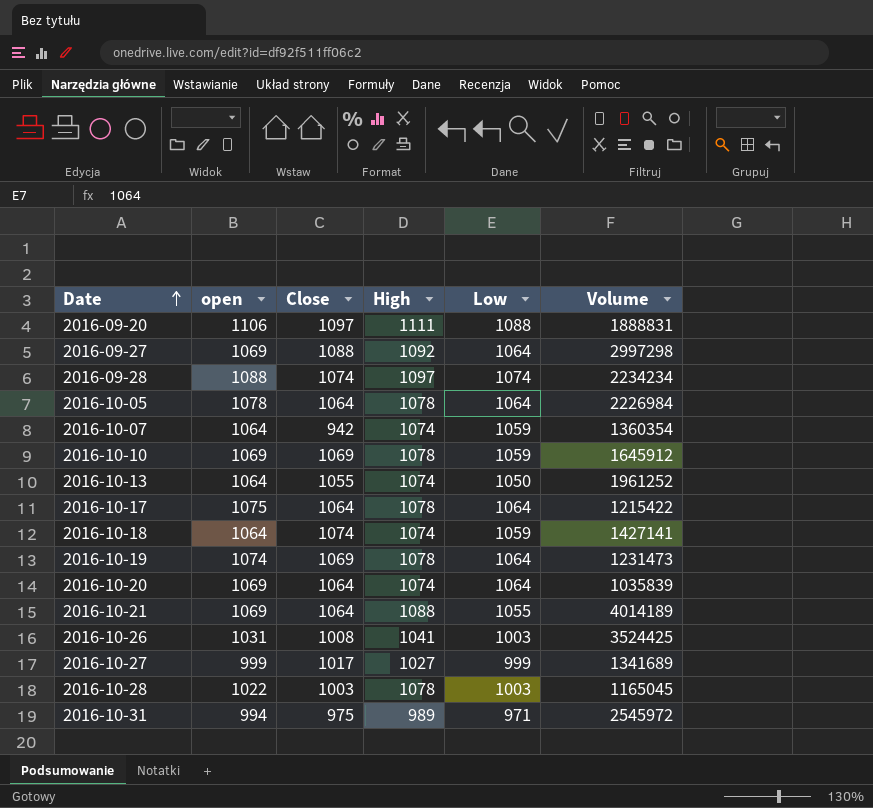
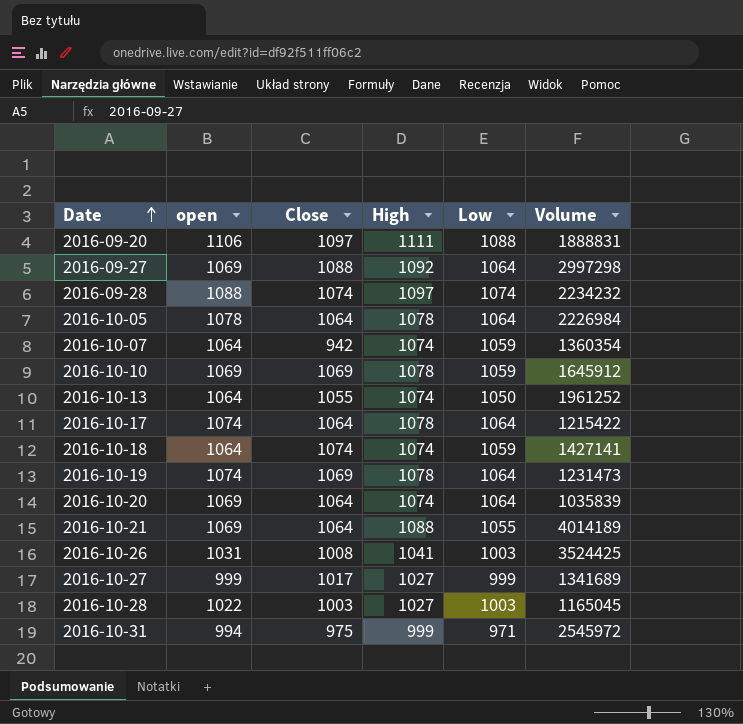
2016-09-28 | Volume: 2234234 -> 2234232
2016-10-17 | open: 1075 -> 1074
2016-10-28 | High: 1078 -> 1027
2016-10-31 | High: 989 -> 999

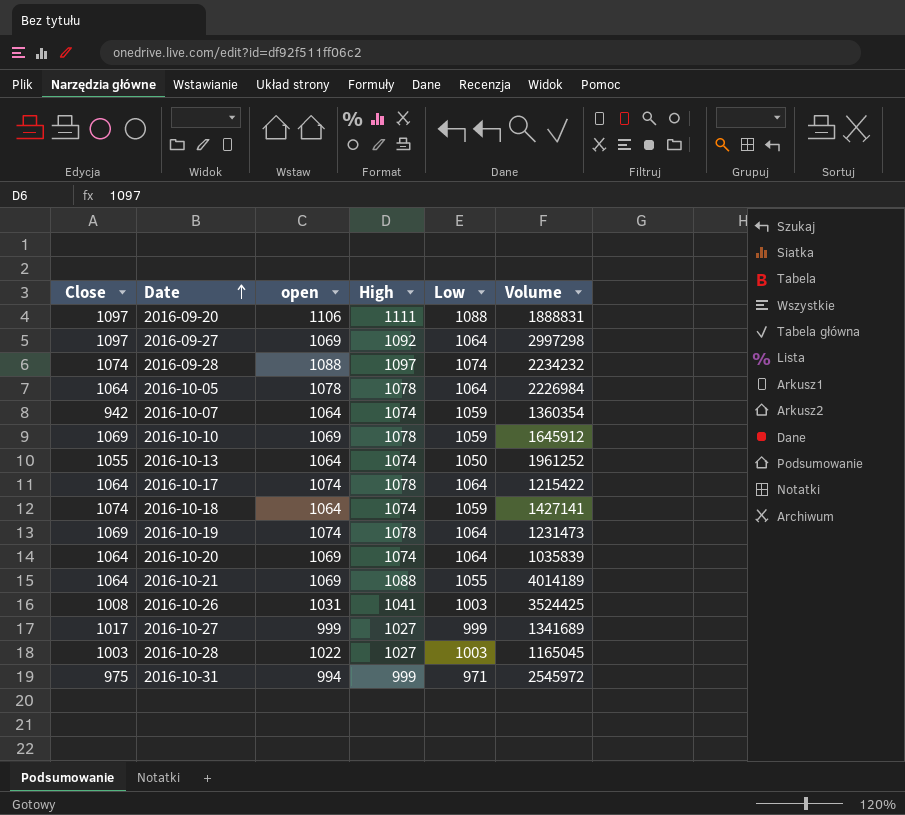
column Close | position: 3 -> 1
2016-09-27 | Close: 1088 -> 1097

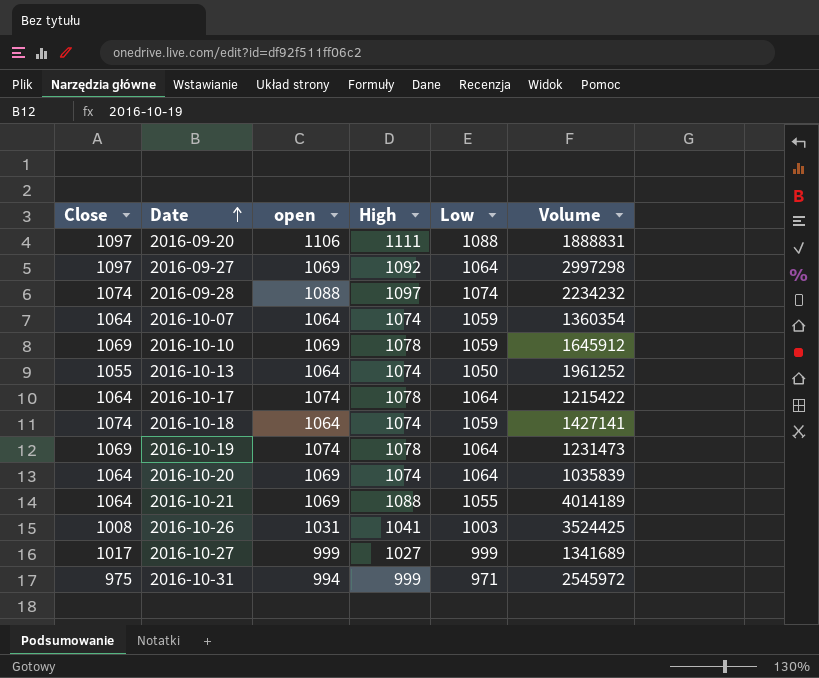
row 2016-10-05: 1064 | 1078 | 1078 | 1064 | 2226984 -> none
row 2016-10-28: 1003 | 1022 | 1027 | 1003 | 1165045 -> none
2016-10-07 | Close: 942 -> 1064

